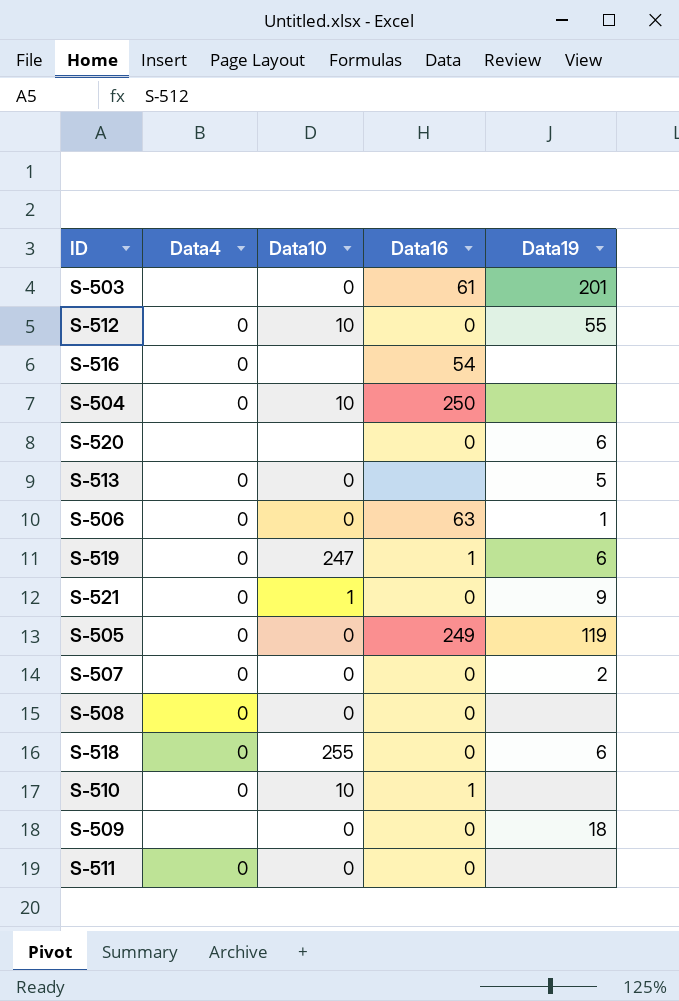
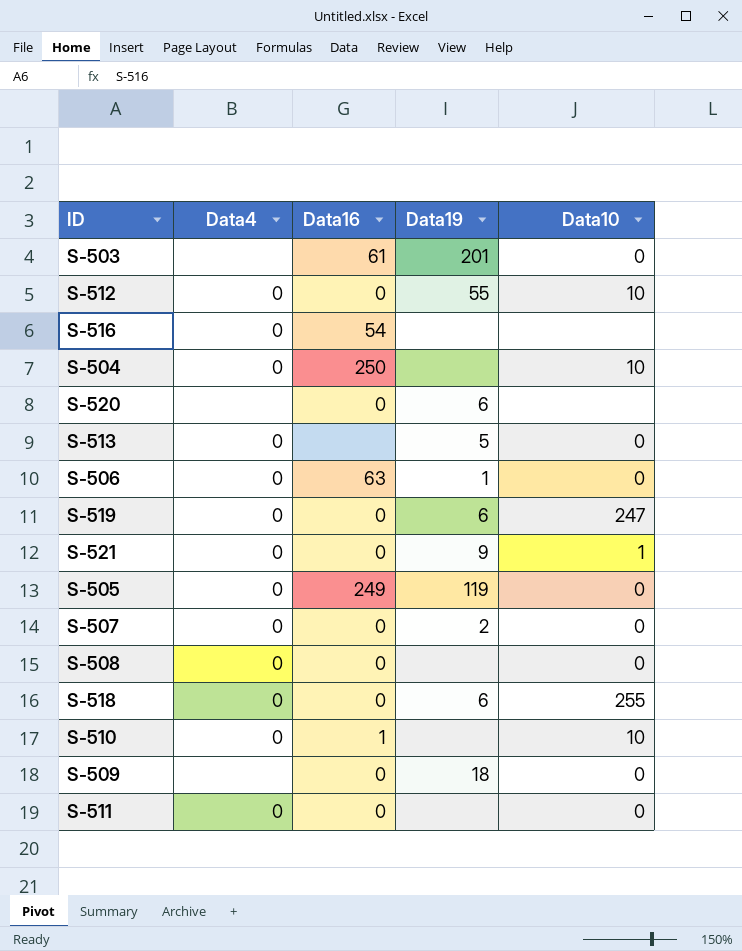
column Data10 | position: 3 -> 5
S-519 | Data16: 1 -> 0

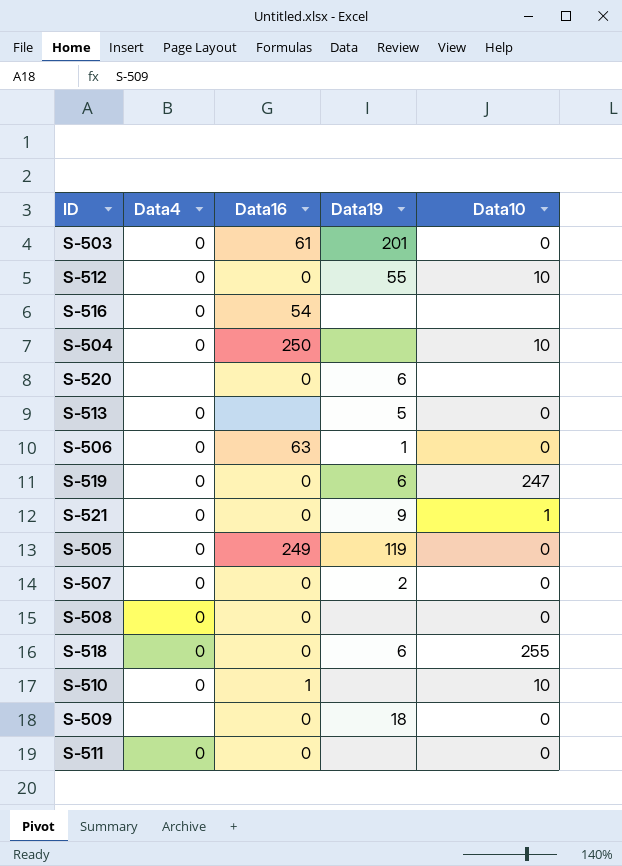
S-503 | Data4: none -> 0

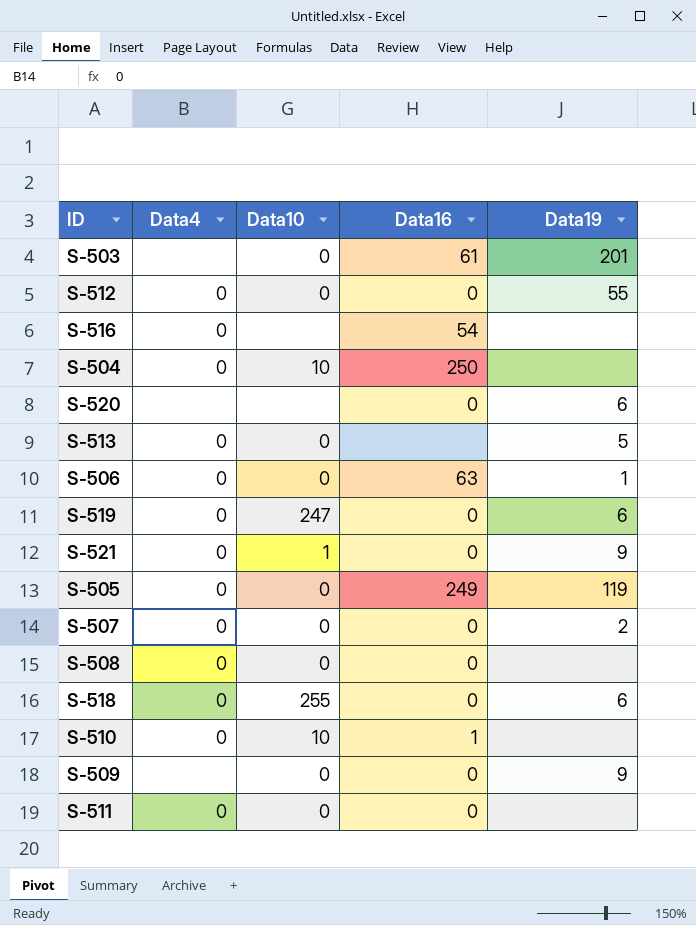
column Data10 | position: 5 -> 3
S-503 | Data4: 0 -> none
S-512 | Data10: 10 -> 0
S-509 | Data19: 18 -> 9

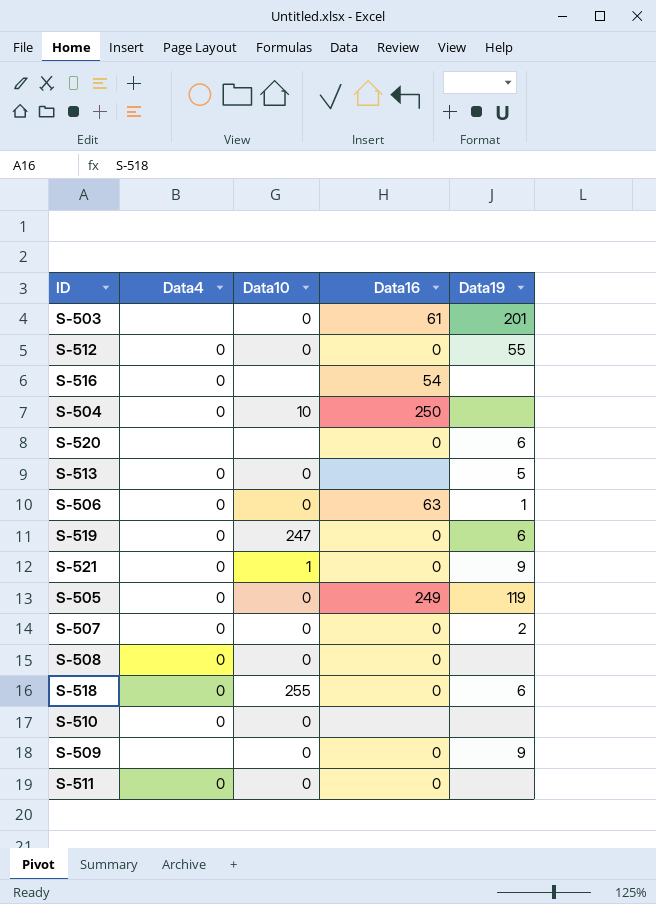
S-510 | Data10: 10 -> 0
S-510 | Data16: 1 -> none

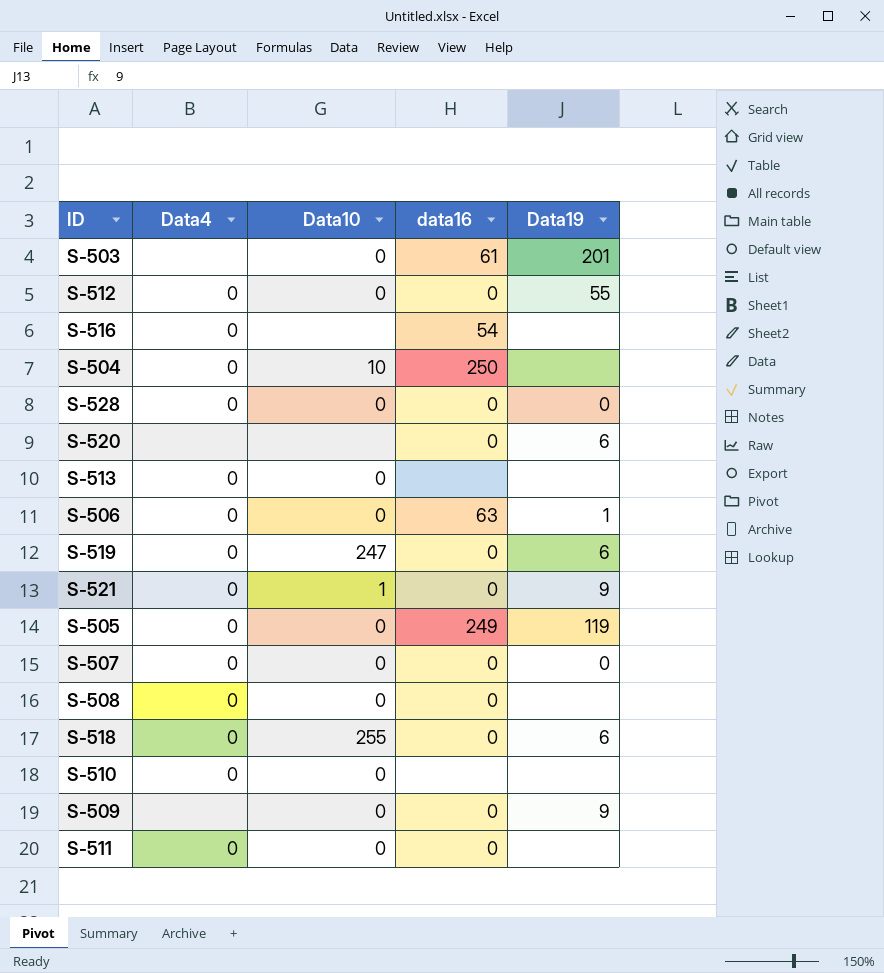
column name: Data16 -> data16
row S-528: none -> 0 | 0 | 0 | 0
S-513 | Data19: 5 -> none
S-507 | Data19: 2 -> 0

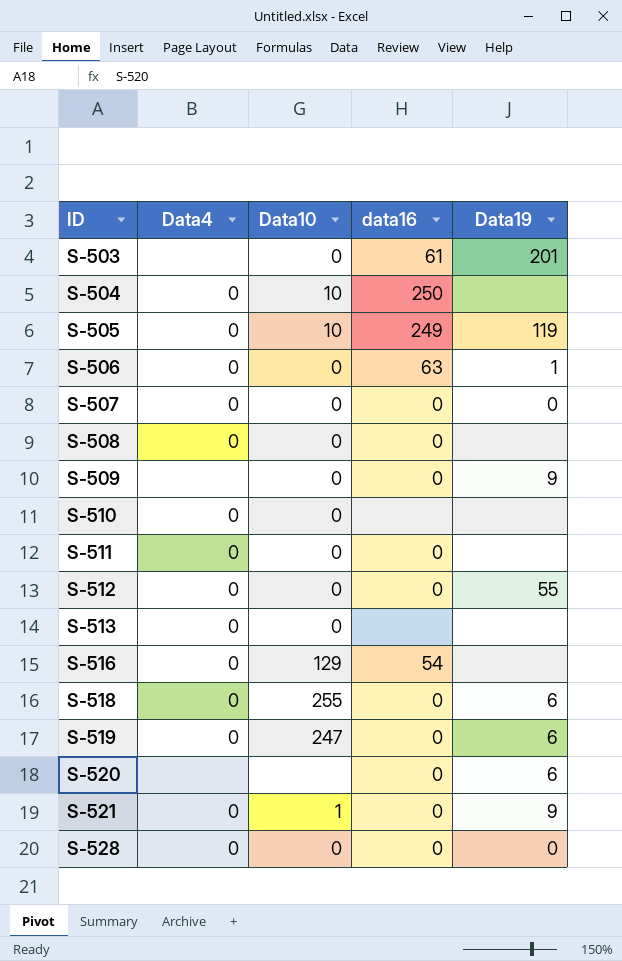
row order: none -> ID ascending
S-505 | Data10: 0 -> 10
S-516 | Data10: none -> 129

